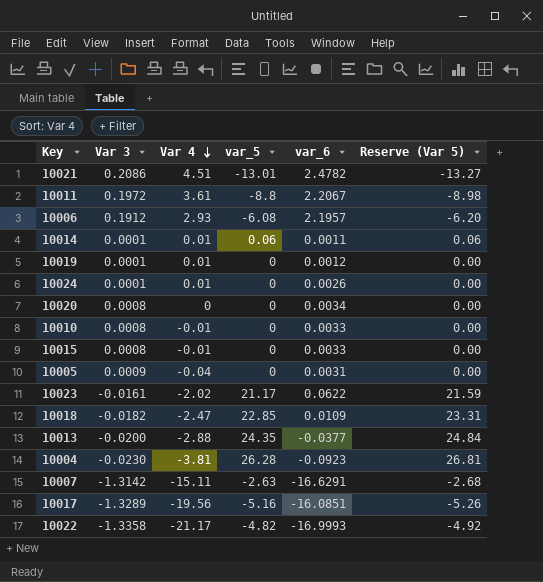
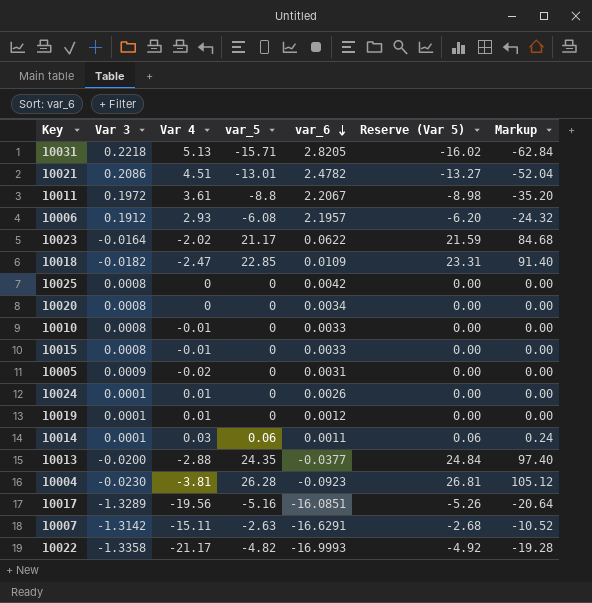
row order: Var 4 descending -> var_6 descending
column Markup | formula: none -> [var_5] * 4
row 10031: none -> 0.2218 | 5.13 | -15.71 | 2.8205 | -16.02 | -62.84
10023 | Var 3: -0.0161 -> -0.0164
row 10025: none -> 0.0008 | 0 | 0 | 0.0042 | 0.00 | 0.00
10005 | Var 4: -0.04 -> -0.02
10014 | Var 4: 0.01 -> 0.03

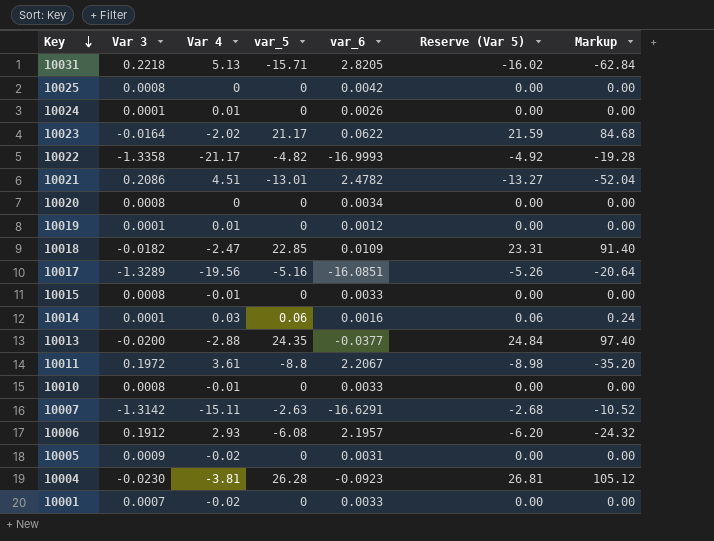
row order: var_6 descending -> Key descending
10014 | var_6: 0.0011 -> 0.0016
row 10001: none -> 0.0007 | -0.02 | 0 | 0.0033 | 0.00 | 0.00

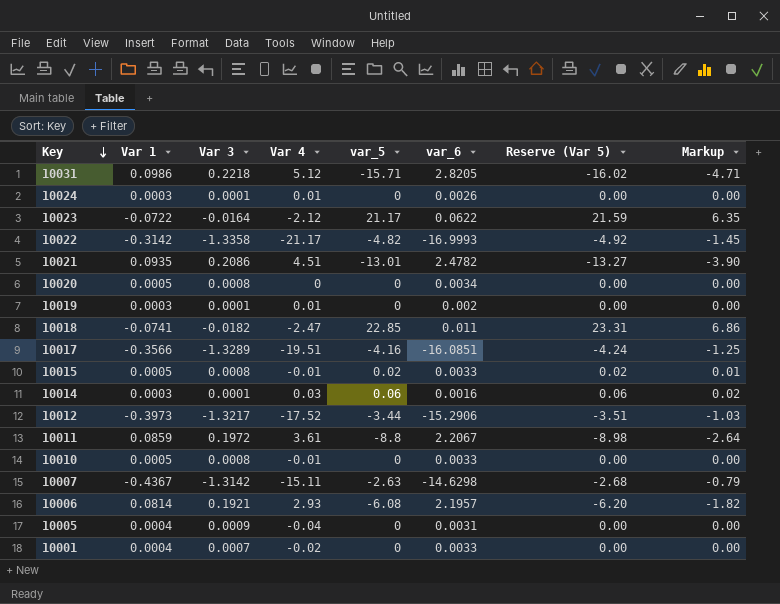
column Var 1 | position: none -> 2
column Markup | formula: [var_5] * 4 -> [var_5] * 0.3
row 10025: 0.0008 | 0 | 0 | 0.0042 | 0.00 | 0.00 -> none
row 10013: -0.0200 | -2.88 | 24.35 | -0.0377 | 24.84 | 97.40 -> none
row 10004: -0.0230 | -3.81 | 26.28 | -0.0923 | 26.81 | 105.12 -> none
10031 | Var 4: 5.13 -> 5.12
10023 | Var 4: -2.02 -> -2.12
10019 | var_6: 0.0012 -> 0.002
10018 | var_6: 0.0109 -> 0.011
10017 | Var 4: -19.56 -> -19.51
10017 | var_5: -5.16 -> -4.16
10017 | Reserve (Var 5): -5.26 -> -4.24
10015 | var_5: 0 -> 0.02
10015 | Reserve (Var 5): 0.00 -> 0.02
row 10012: none -> -0.3973 | -1.3217 | -17.52 | -3.44 | -15.2906 | -3.51 | -1.03
10007 | var_6: -16.6291 -> -14.6298
10006 | Var 3: 0.1912 -> 0.1921
10005 | Var 4: -0.02 -> -0.04

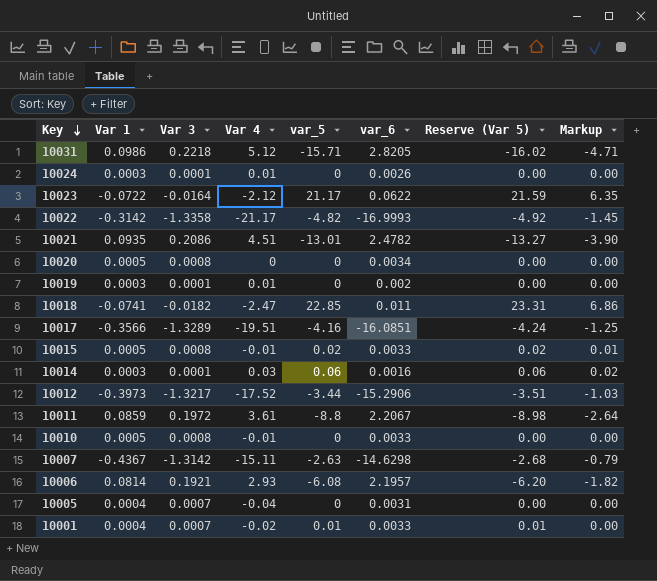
10005 | Var 3: 0.0009 -> 0.0007
10001 | var_5: 0 -> 0.01
10001 | Reserve (Var 5): 0.00 -> 0.01

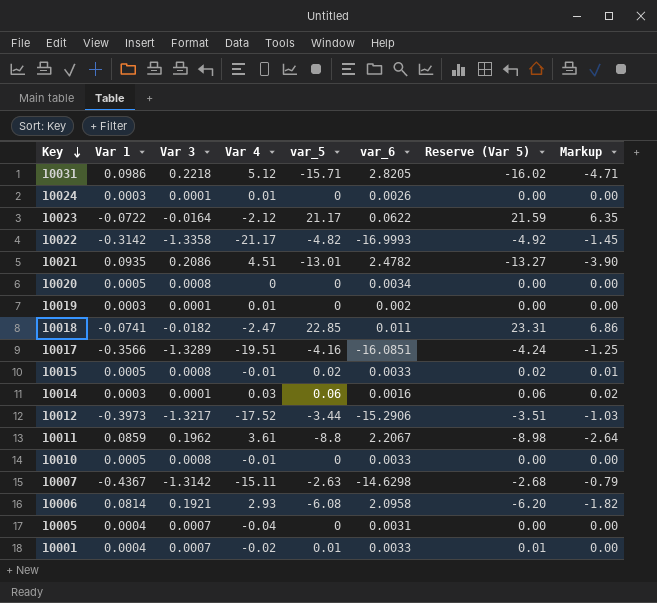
10011 | Var 3: 0.1972 -> 0.1962
10006 | var_6: 2.1957 -> 2.0958

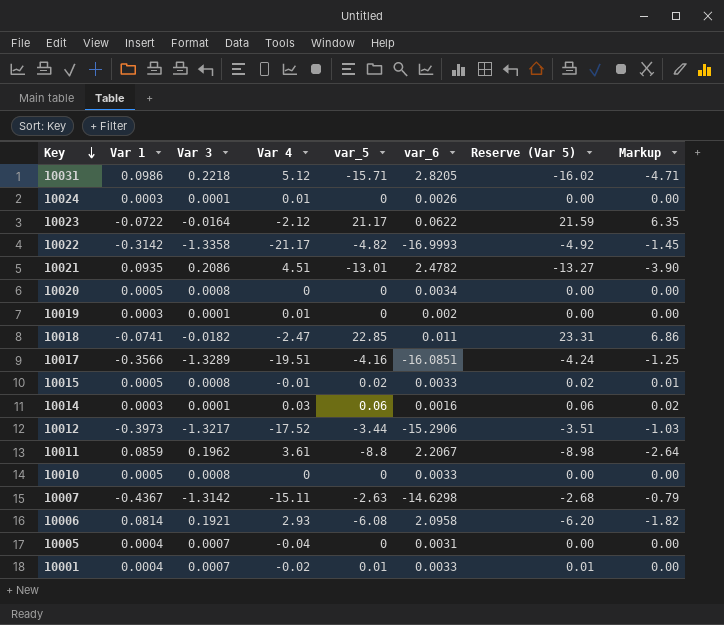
10010 | Var 4: -0.01 -> 0

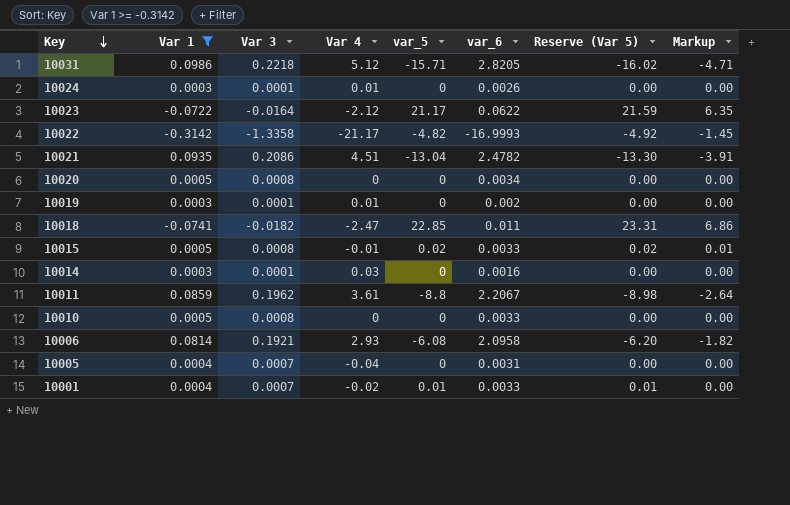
filter: none -> Var 1 >= -0.3142
10021 | var_5: -13.01 -> -13.04
10021 | Reserve (Var 5): -13.27 -> -13.30
10021 | Markup: -3.90 -> -3.91
10014 | var_5: 0.06 -> 0
10014 | Reserve (Var 5): 0.06 -> 0.00
10014 | Markup: 0.02 -> 0.00

